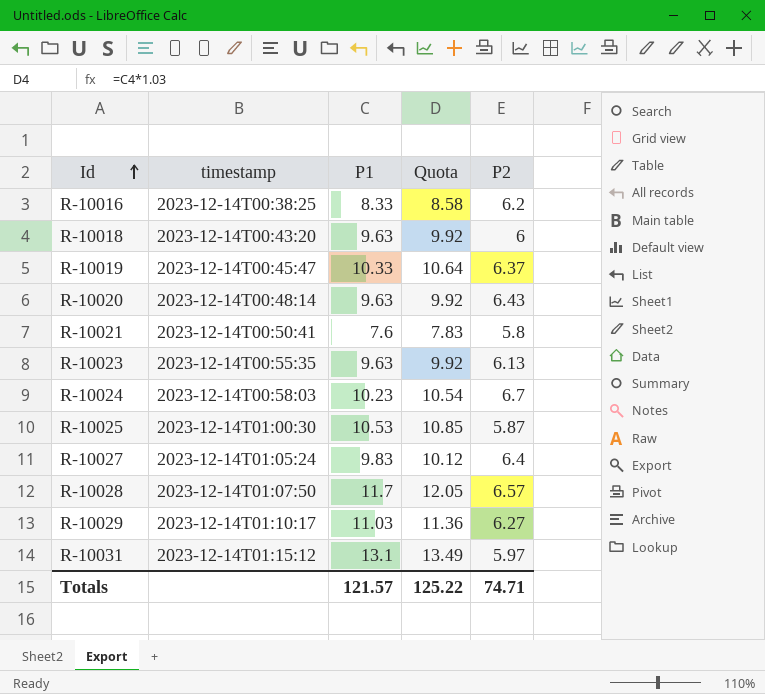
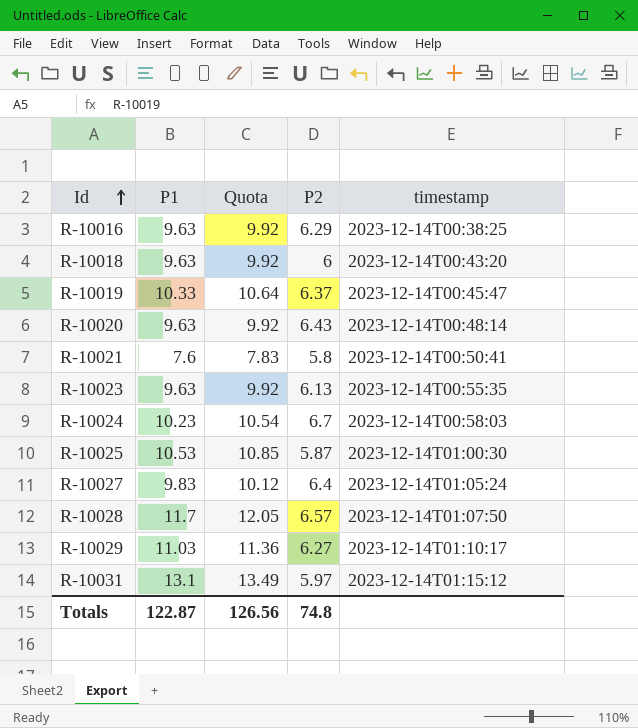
column timestamp | position: 2 -> 5
R-10016 | P1: 8.33 -> 9.63
R-10016 | Quota: 8.58 -> 9.92
R-10016 | P2: 6.2 -> 6.29
Totals | P1: 121.57 -> 122.87
Totals | Quota: 125.22 -> 126.56
Totals | P2: 74.71 -> 74.8

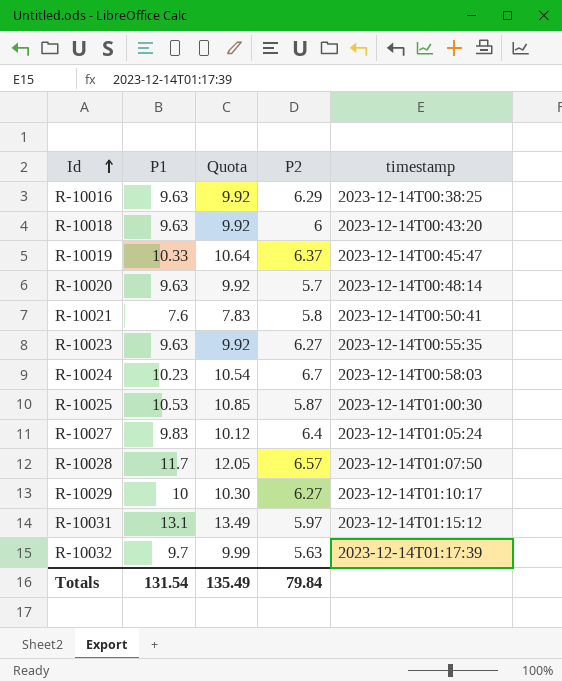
R-10020 | P2: 6.43 -> 5.7
R-10023 | P2: 6.13 -> 6.27
R-10029 | P1: 11.03 -> 10
R-10029 | Quota: 11.36 -> 10.30
row R-10032: none -> 9.7 | 9.99 | 5.63 | 2023-12-14T01:17:39
Totals | P1: 122.87 -> 131.54
Totals | Quota: 126.56 -> 135.49
Totals | P2: 74.8 -> 79.84

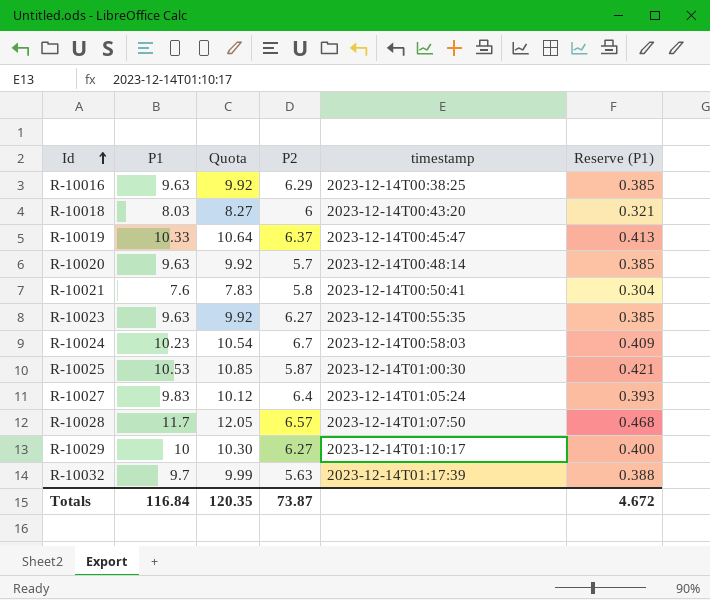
column Reserve (P1) | formula: none -> [P1] * 0.04
row R-10031: 13.1 | 13.49 | 5.97 | 2023-12-14T01:15:12 -> none
R-10018 | P1: 9.63 -> 8.03
R-10018 | Quota: 9.92 -> 8.27
Totals | P1: 131.54 -> 116.84
Totals | Quota: 135.49 -> 120.35
Totals | P2: 79.84 -> 73.87

